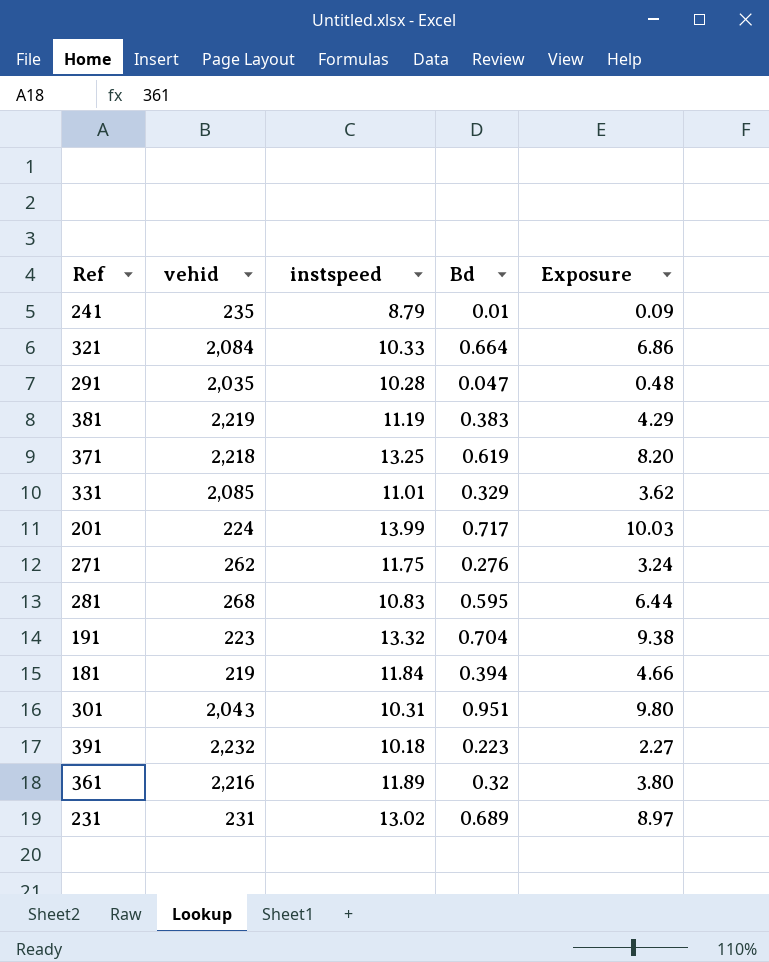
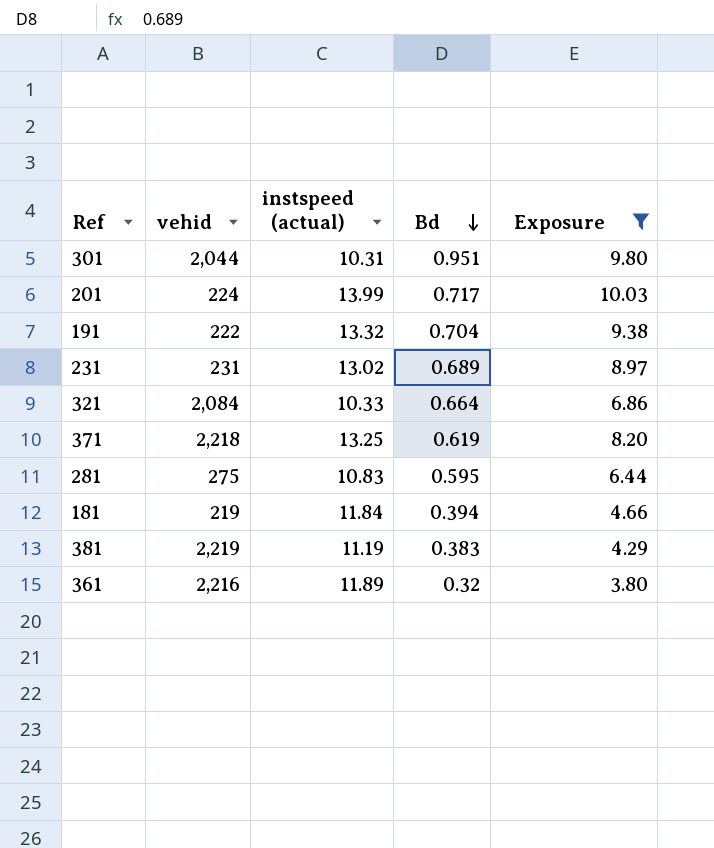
filter: none -> Exposure >= 3.80
row order: none -> Bd descending
column name: instspeed -> instspeed (actual)
301 | vehid: 2,043 -> 2,044
191 | vehid: 223 -> 222
281 | vehid: 268 -> 275

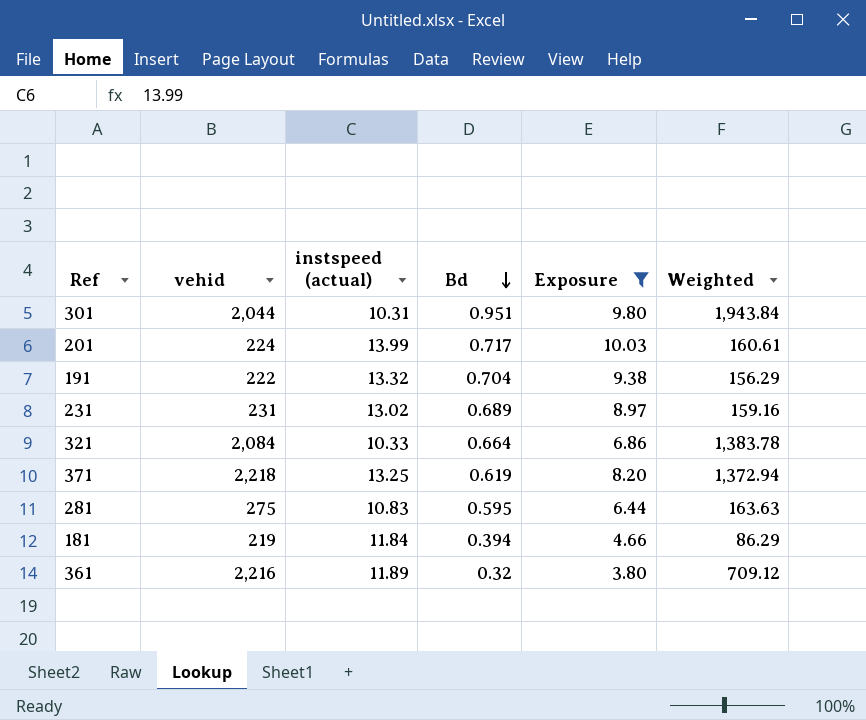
column Weighted | formula: none -> [vehid] * [Bd]
row 381: 2,219 | 11.19 | 0.383 | 4.29 -> none

